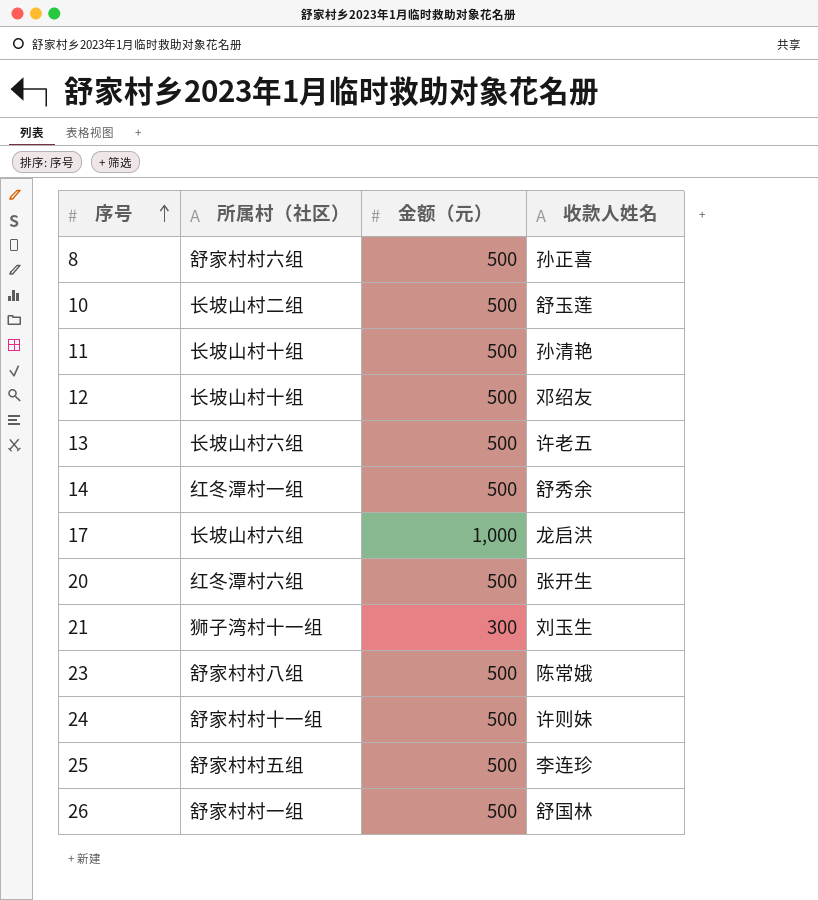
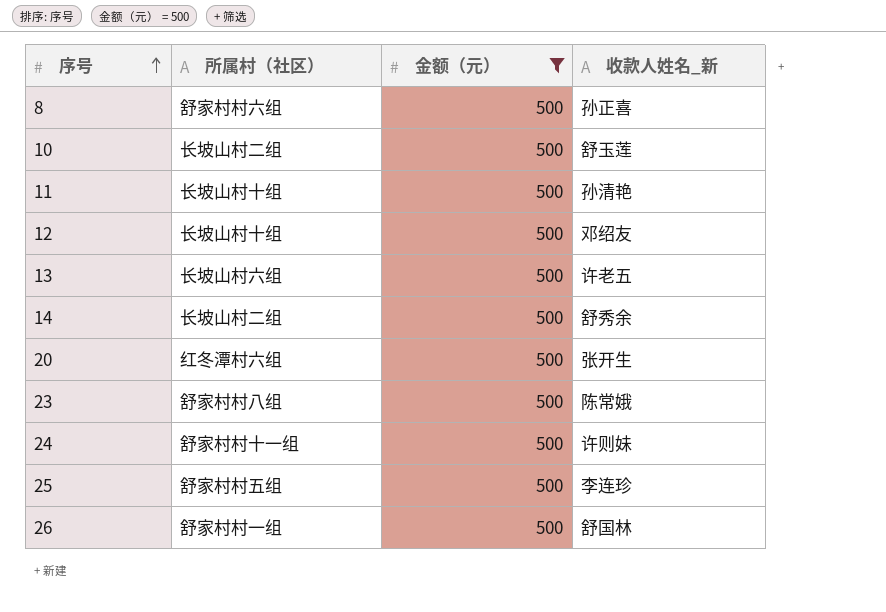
filter: none -> 金额（元） = 500
column name: 收款人姓名 -> 收款人姓名_新
14 | 所属村（社区）: 红冬潭村一组 -> 长坡山村二组

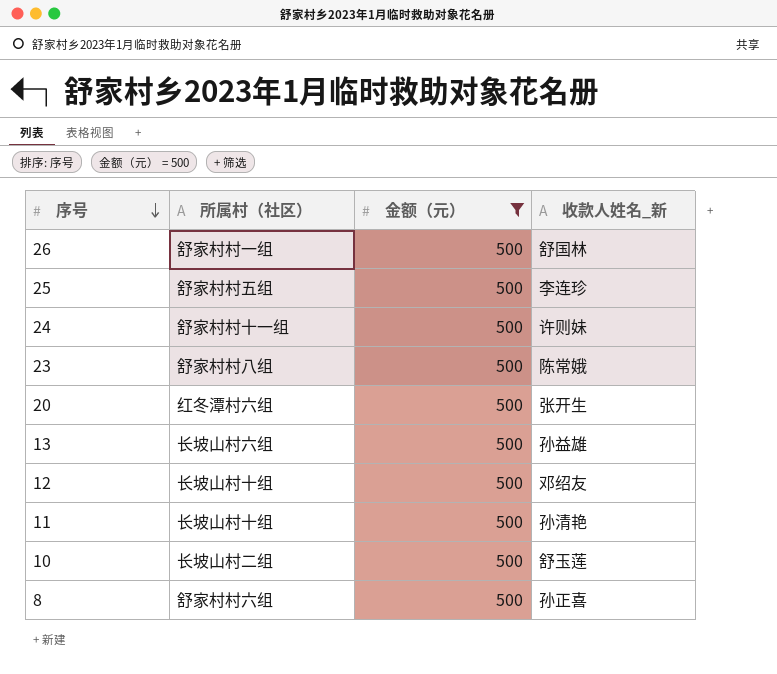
row order: 序号 ascending -> 序号 descending
row 14: 长坡山村二组 | 500 | 舒秀余 -> none
13 | 收款人姓名_新: 许老五 -> 孙益雄

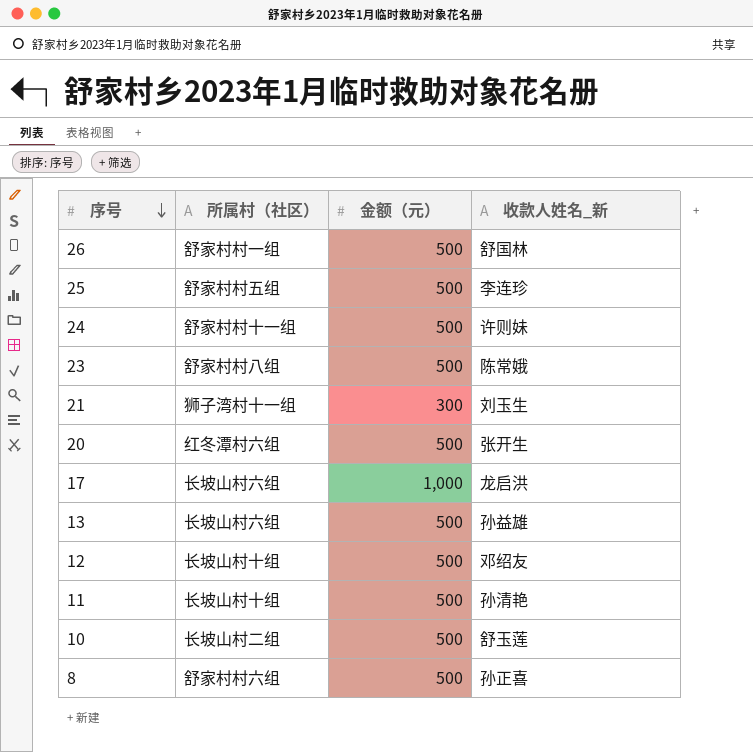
filter: 金额（元） = 500 -> none

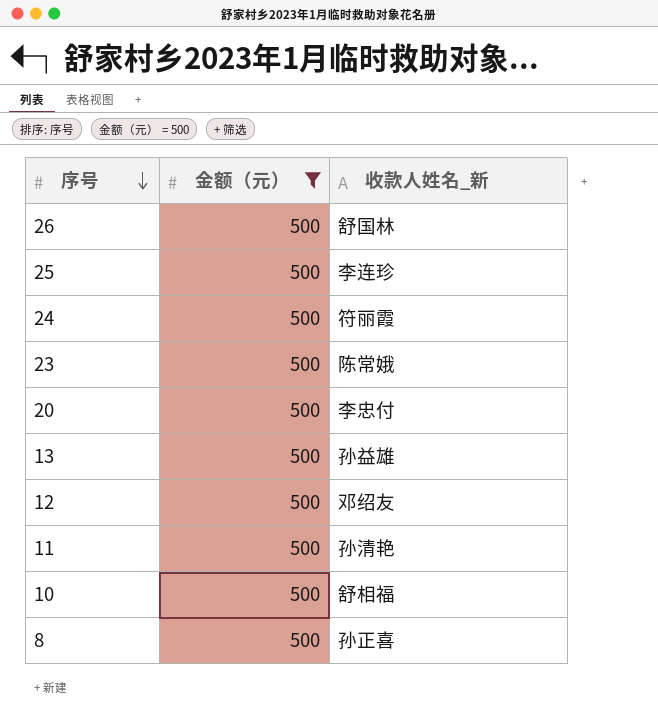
filter: none -> 金额（元） = 500
column 所属村（社区） | position: 2 -> none
24 | 收款人姓名_新: 许则妹 -> 符丽霞
20 | 收款人姓名_新: 张开生 -> 李忠付
10 | 收款人姓名_新: 舒玉莲 -> 舒相福

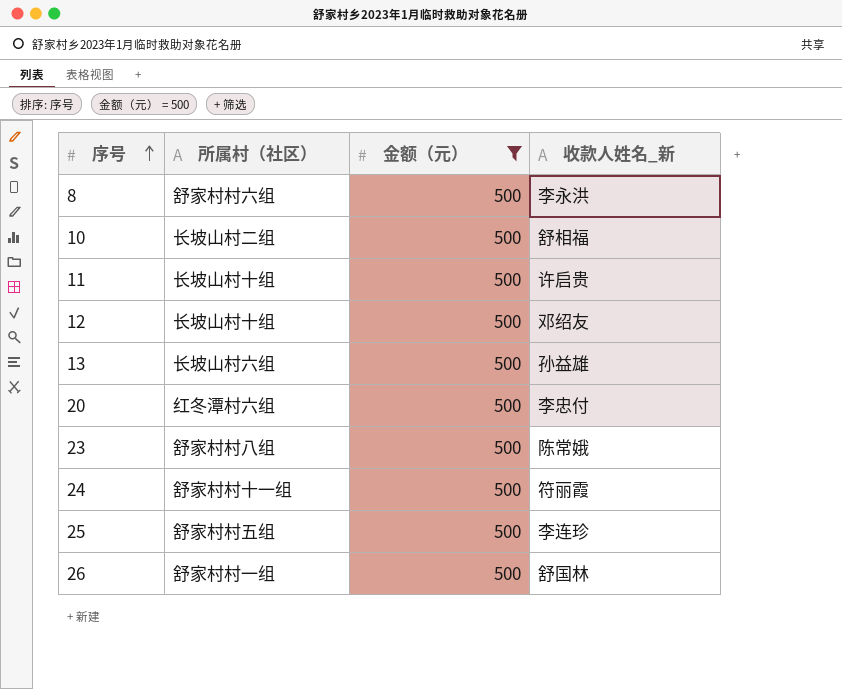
row order: 序号 descending -> 序号 ascending
column 所属村（社区） | position: none -> 2
8 | 收款人姓名_新: 孙正喜 -> 李永洪
11 | 收款人姓名_新: 孙清艳 -> 许启贵

